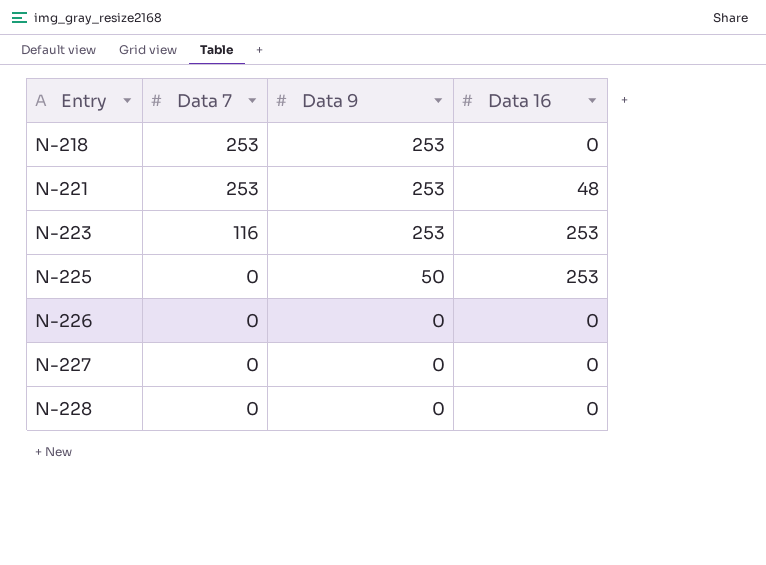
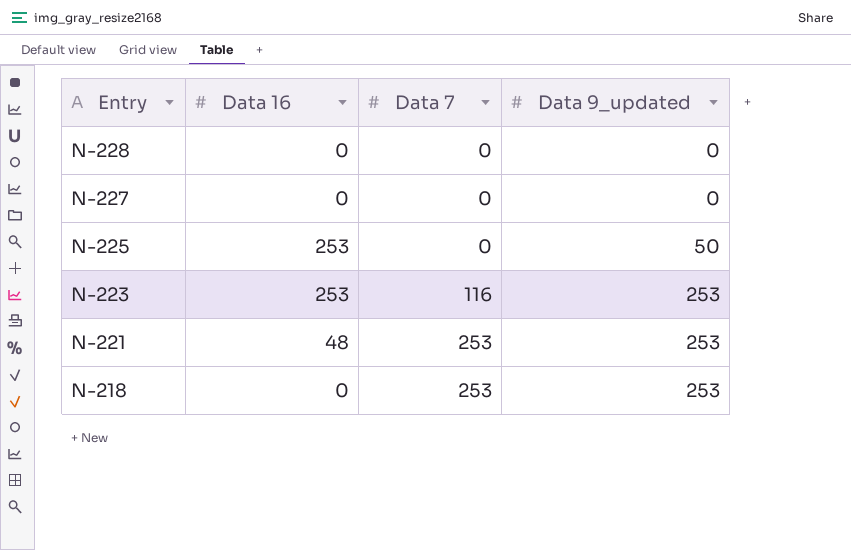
row order: Entry ascending -> Entry descending
column Data 16 | position: 4 -> 2
column name: Data 9 -> Data 9_updated
row N-226: 0 | 0 | 0 -> none

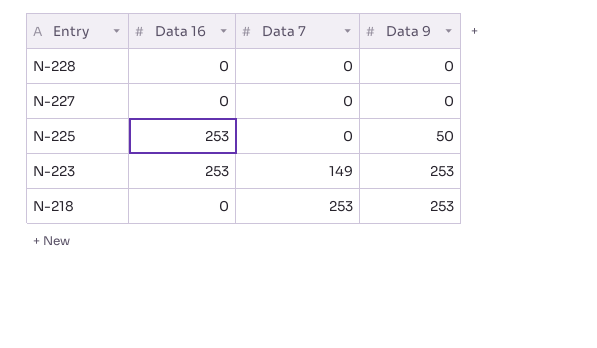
column name: Data 9_updated -> Data 9
row N-221: 48 | 253 | 253 -> none
N-223 | Data 7: 116 -> 149

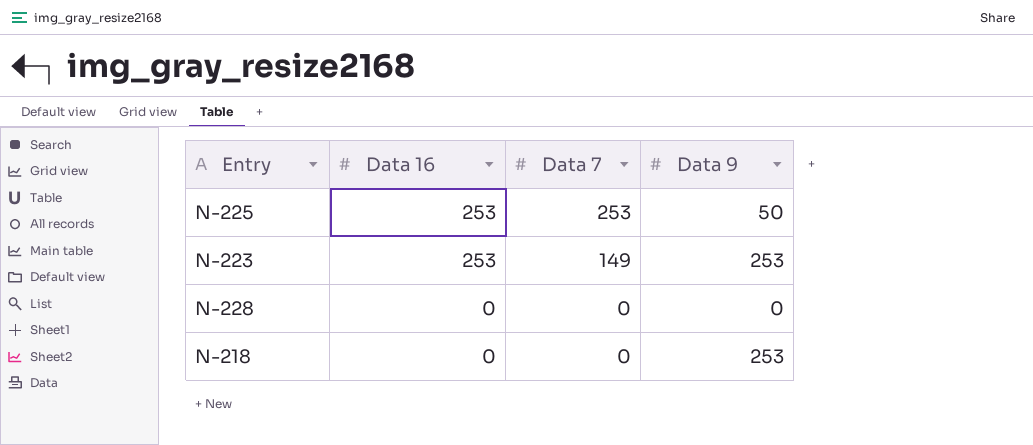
row order: Entry descending -> Data 16 descending
row N-227: 0 | 0 | 0 -> none
N-225 | Data 7: 0 -> 253
N-218 | Data 7: 253 -> 0

